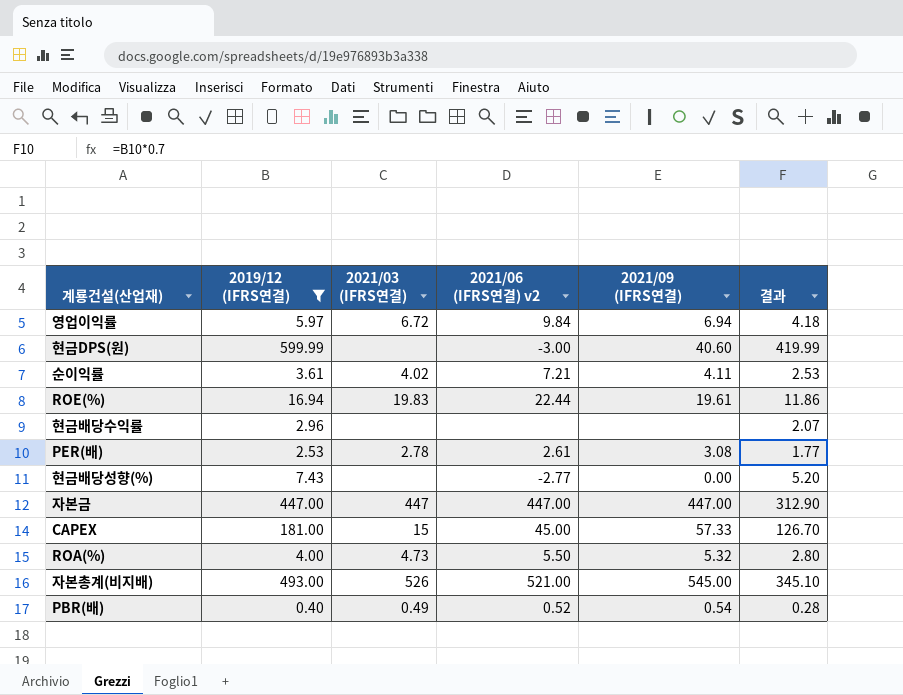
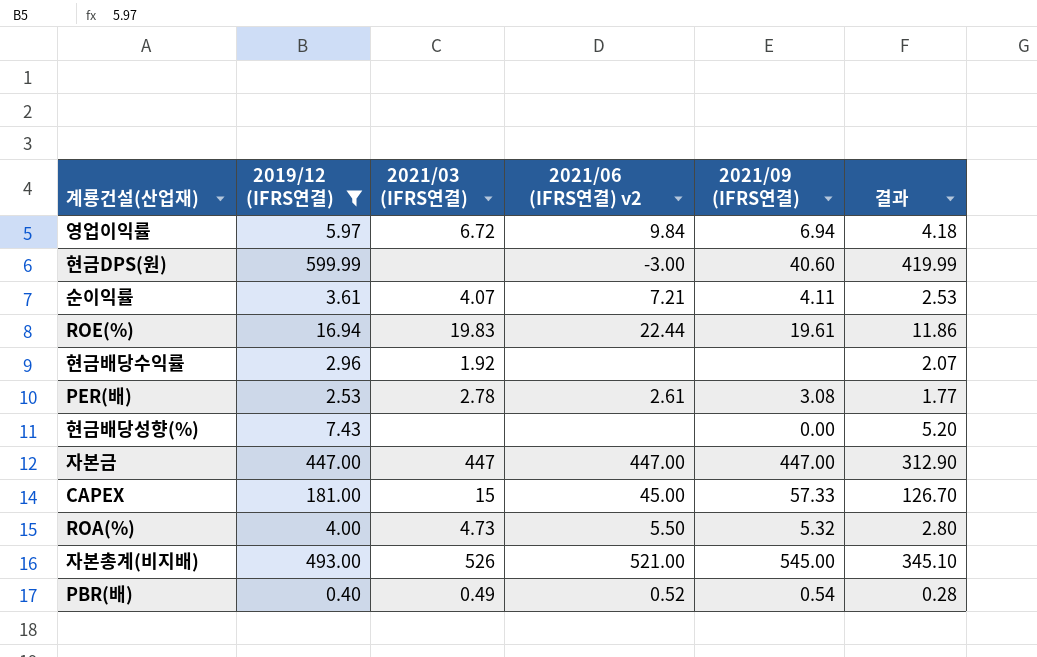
순이익률 | 2021/03 (IFRS연결): 4.02 -> 4.07
현금배당수익률 | 2021/03 (IFRS연결): none -> 1.92
현금배당성향(%) | 2021/06 (IFRS연결) v2: -2.77 -> none

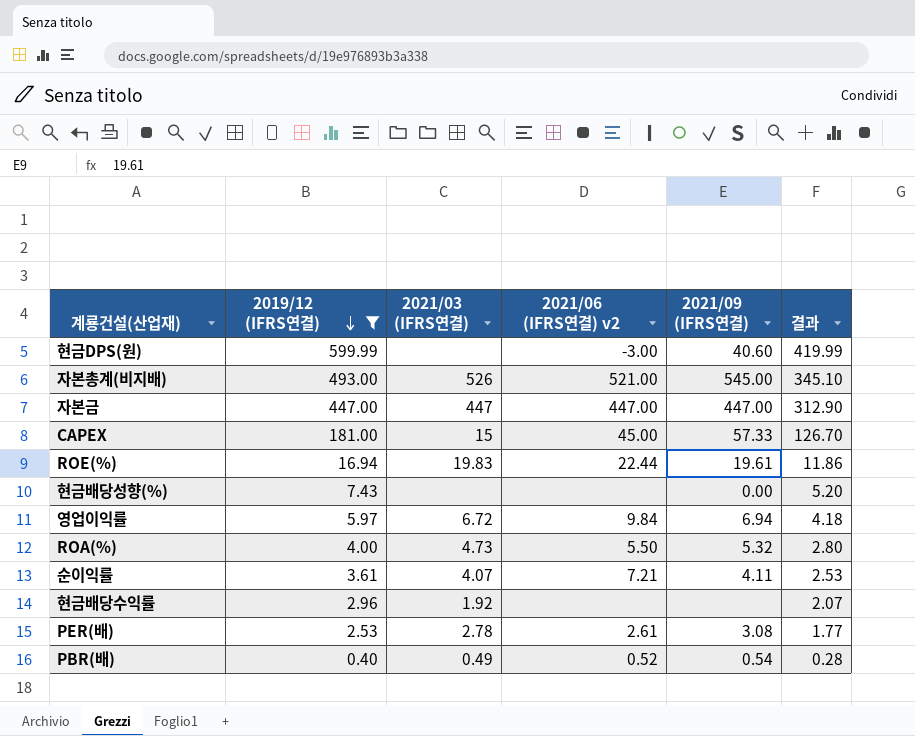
row order: none -> 2019/12 (IFRS연결) descending

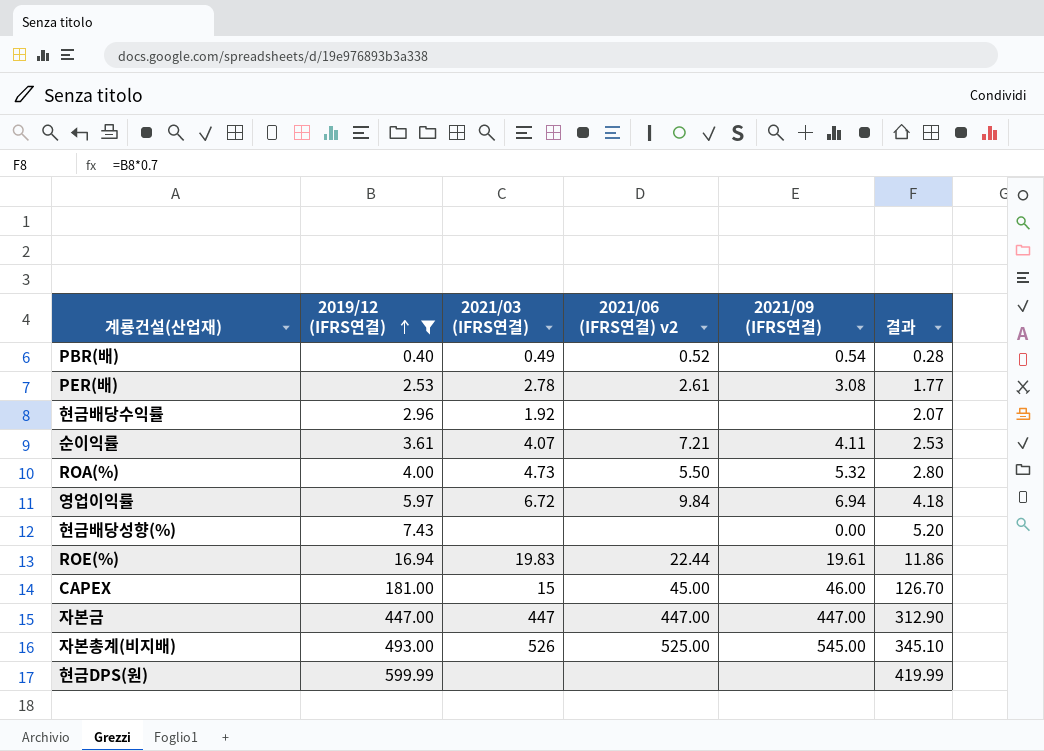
row order: 2019/12 (IFRS연결) descending -> 2019/12 (IFRS연결) ascending
CAPEX | 2021/09 (IFRS연결): 57.33 -> 46.00
자본총계(비지배) | 2021/06 (IFRS연결) v2: 521.00 -> 525.00
현금DPS(원) | 2021/06 (IFRS연결) v2: -3.00 -> none
현금DPS(원) | 2021/09 (IFRS연결): 40.60 -> none

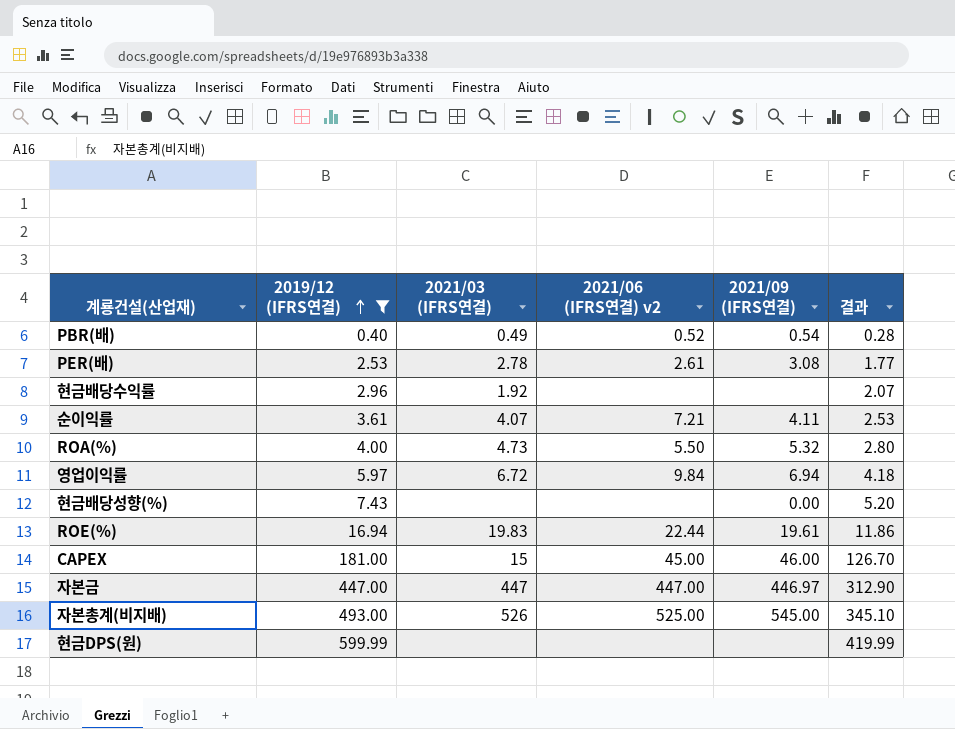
자본금 | 2021/09 (IFRS연결): 447.00 -> 446.97

